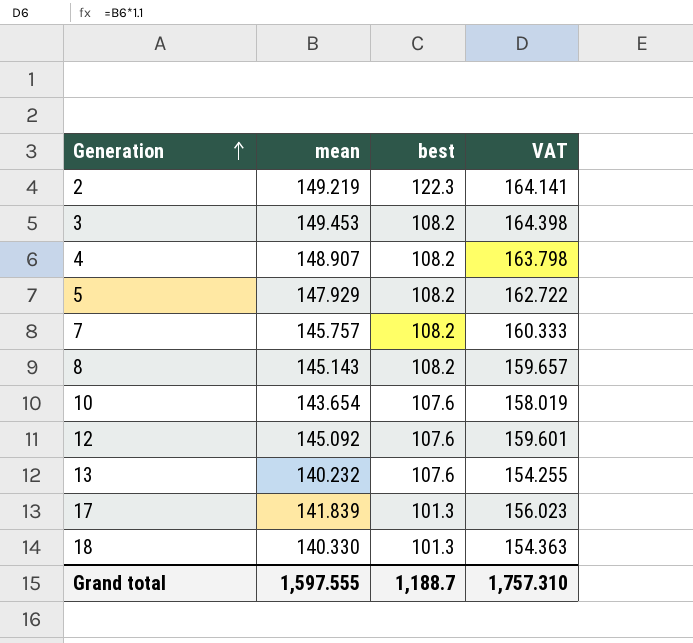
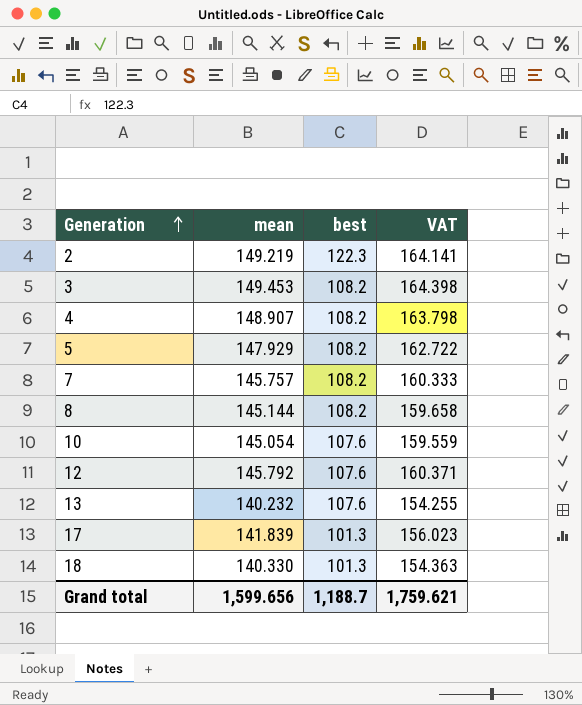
8 | mean: 145.143 -> 145.144
8 | VAT: 159.657 -> 159.658
10 | mean: 143.654 -> 145.054
10 | VAT: 158.019 -> 159.559
12 | mean: 145.092 -> 145.792
12 | VAT: 159.601 -> 160.371
Grand total | mean: 1,597.555 -> 1,599.656
Grand total | VAT: 1,757.310 -> 1,759.621

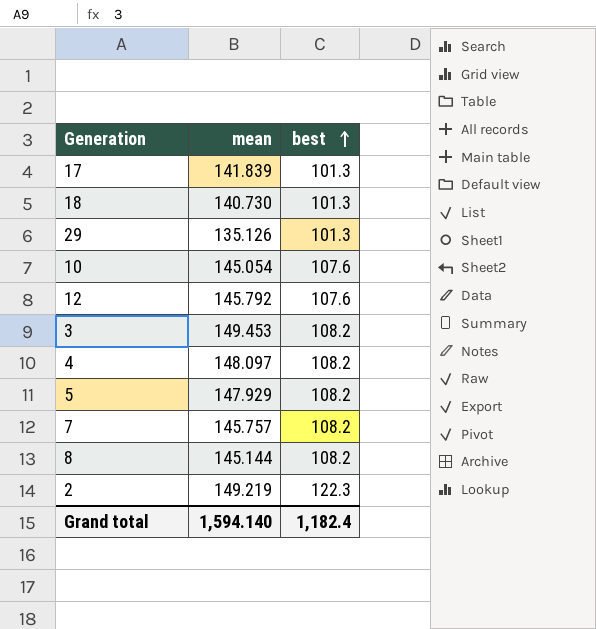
row order: Generation ascending -> best ascending
column VAT | formula: [mean] * 1.1 -> none
row 13: 140.232 | 107.6 | 154.255 -> none
18 | mean: 140.330 -> 140.730
row 29: none -> 135.126 | 101.3
4 | mean: 148.907 -> 148.097
Grand total | mean: 1,599.656 -> 1,594.140
Grand total | best: 1,188.7 -> 1,182.4

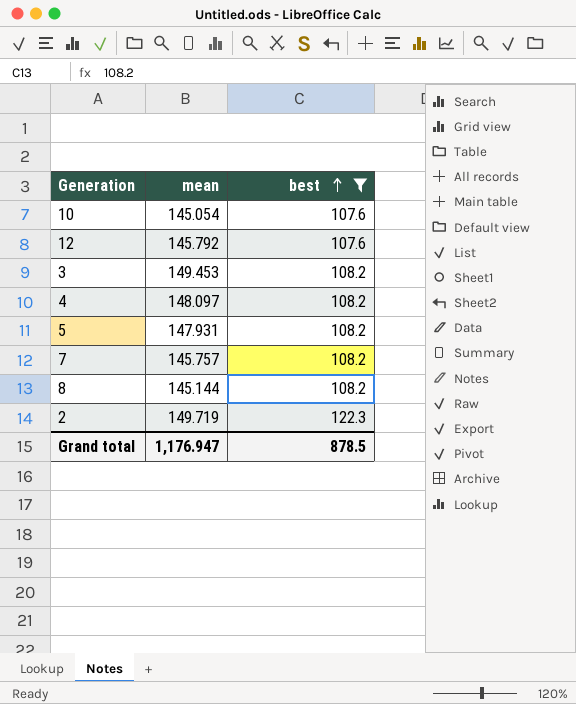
filter: none -> best != 101.3
5 | mean: 147.929 -> 147.931
2 | mean: 149.219 -> 149.719
Grand total | mean: 1,594.140 -> 1,176.947
Grand total | best: 1,182.4 -> 878.5

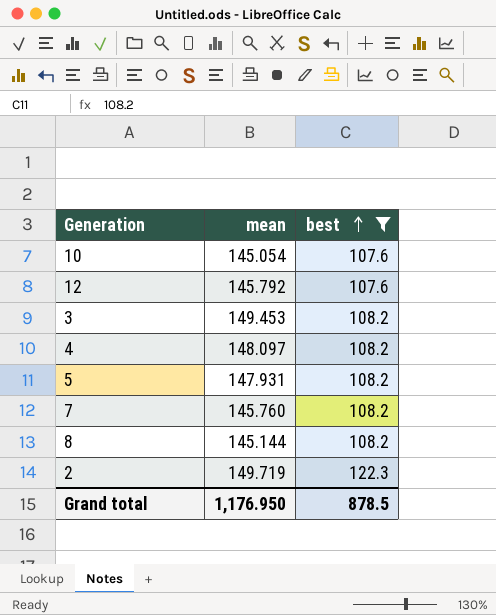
7 | mean: 145.757 -> 145.760
Grand total | mean: 1,176.947 -> 1,176.950

